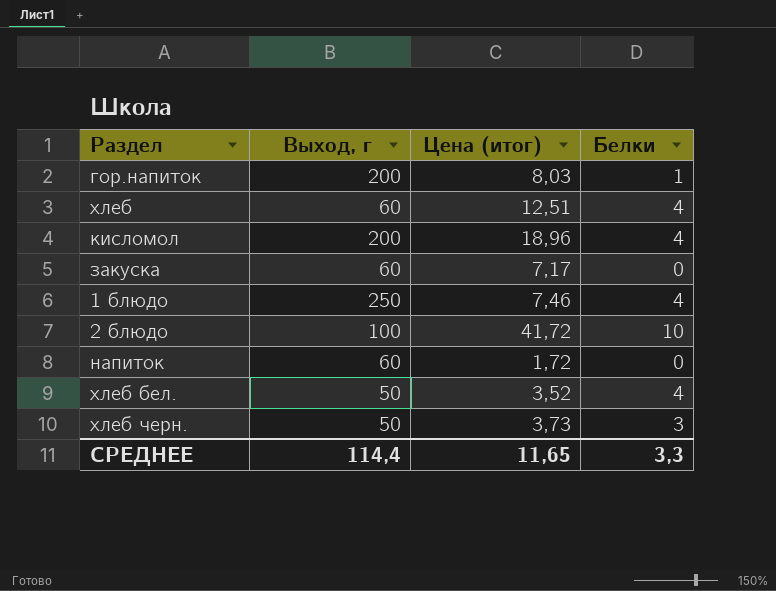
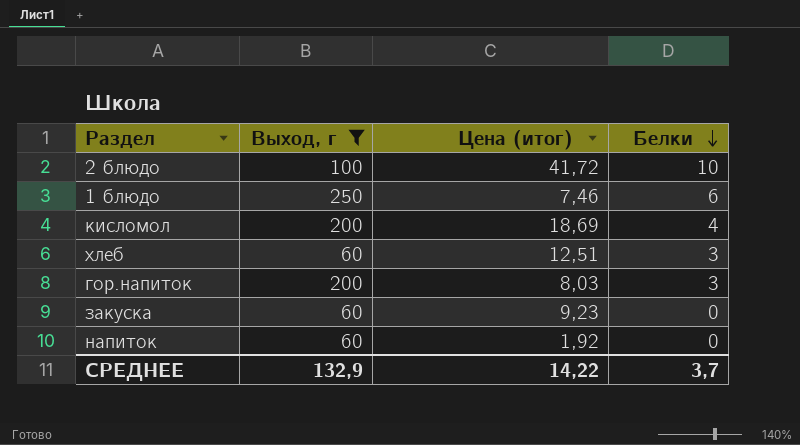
filter: none -> Выход, г != 50
row order: none -> Белки descending
1 блюдо | Белки: 4 -> 6
кисломол | Цена (итог): 18,96 -> 18,69
хлеб | Белки: 4 -> 3
гор.напиток | Белки: 1 -> 3
закуска | Цена (итог): 7,17 -> 9,23
напиток | Цена (итог): 1,72 -> 1,92
СРЕДНЕЕ | Выход, г: 114,4 -> 132,9
СРЕДНЕЕ | Цена (итог): 11,65 -> 14,22
СРЕДНЕЕ | Белки: 3,3 -> 3,7

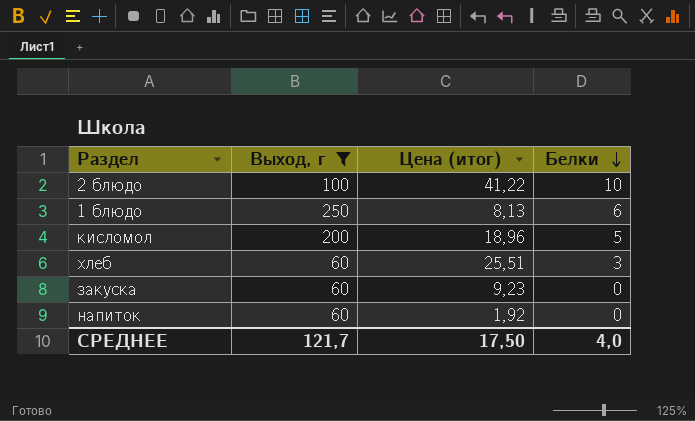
row гор.напиток: 200 | 8,03 | 3 -> none
2 блюдо | Цена (итог): 41,72 -> 41,22
1 блюдо | Цена (итог): 7,46 -> 8,13
кисломол | Цена (итог): 18,69 -> 18,96
кисломол | Белки: 4 -> 5
хлеб | Цена (итог): 12,51 -> 25,51
СРЕДНЕЕ | Выход, г: 132,9 -> 121,7
СРЕДНЕЕ | Цена (итог): 14,22 -> 17,50
СРЕДНЕЕ | Белки: 3,7 -> 4,0

